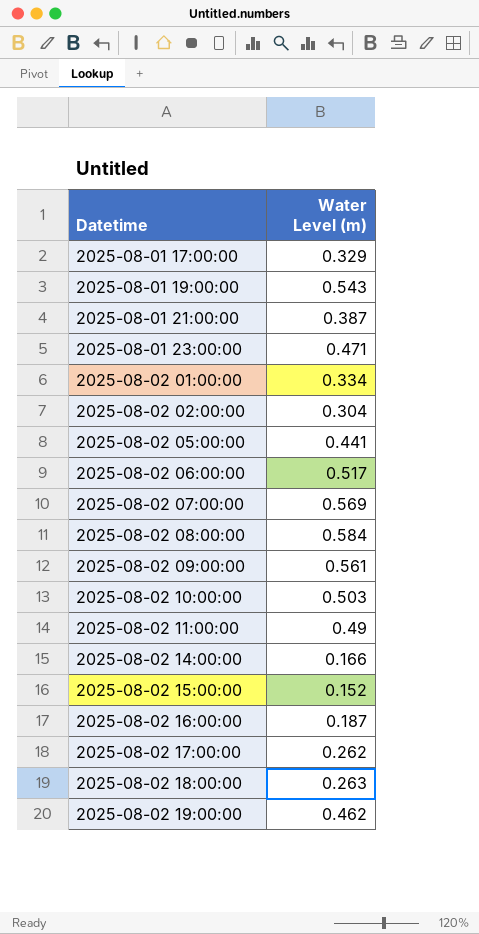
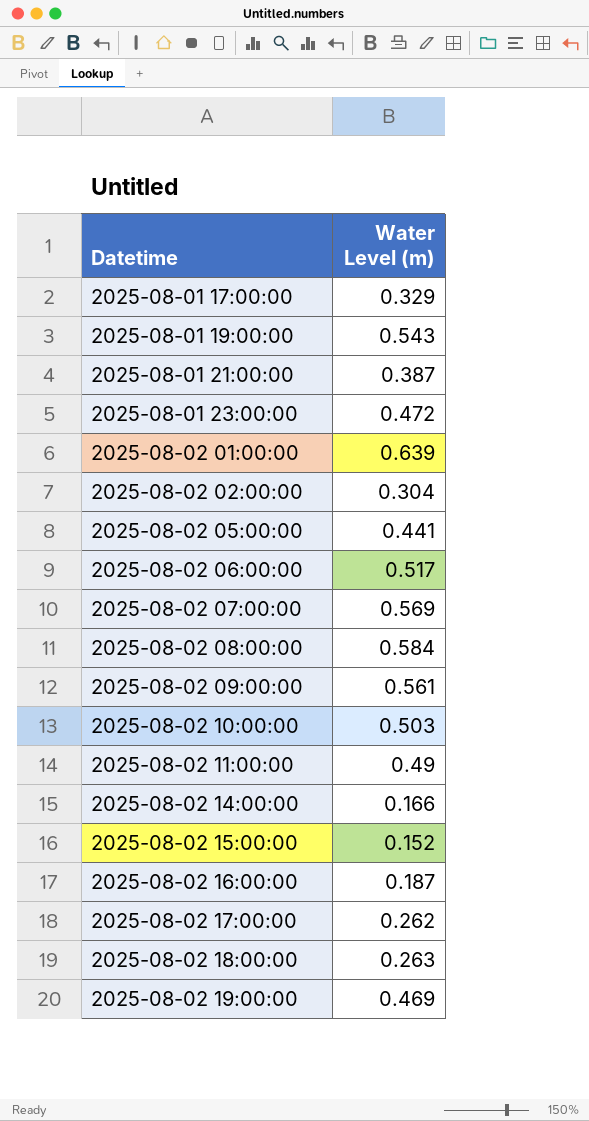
2025-08-01 23:00:00 | Water Level (m): 0.471 -> 0.472
2025-08-02 01:00:00 | Water Level (m): 0.334 -> 0.639
2025-08-02 19:00:00 | Water Level (m): 0.462 -> 0.469

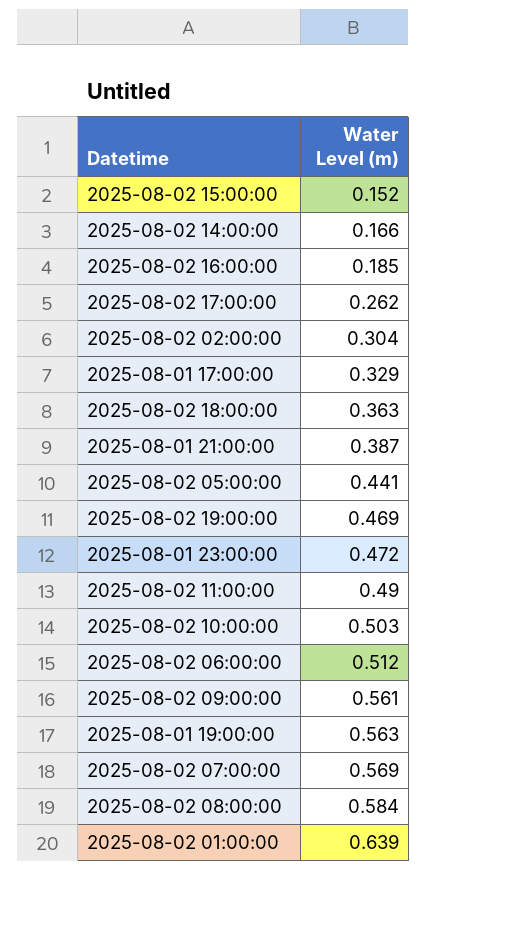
row order: Datetime ascending -> Water Level (m) ascending
2025-08-02 16:00:00 | Water Level (m): 0.187 -> 0.185
2025-08-02 18:00:00 | Water Level (m): 0.263 -> 0.363
2025-08-02 06:00:00 | Water Level (m): 0.517 -> 0.512
2025-08-01 19:00:00 | Water Level (m): 0.543 -> 0.563

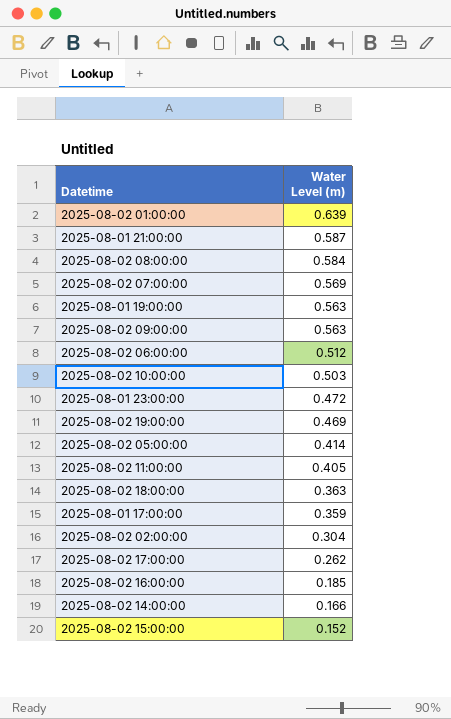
row order: Water Level (m) ascending -> Water Level (m) descending
2025-08-01 21:00:00 | Water Level (m): 0.387 -> 0.587
2025-08-02 09:00:00 | Water Level (m): 0.561 -> 0.563
2025-08-02 05:00:00 | Water Level (m): 0.441 -> 0.414
2025-08-02 11:00:00 | Water Level (m): 0.49 -> 0.405
2025-08-01 17:00:00 | Water Level (m): 0.329 -> 0.359

